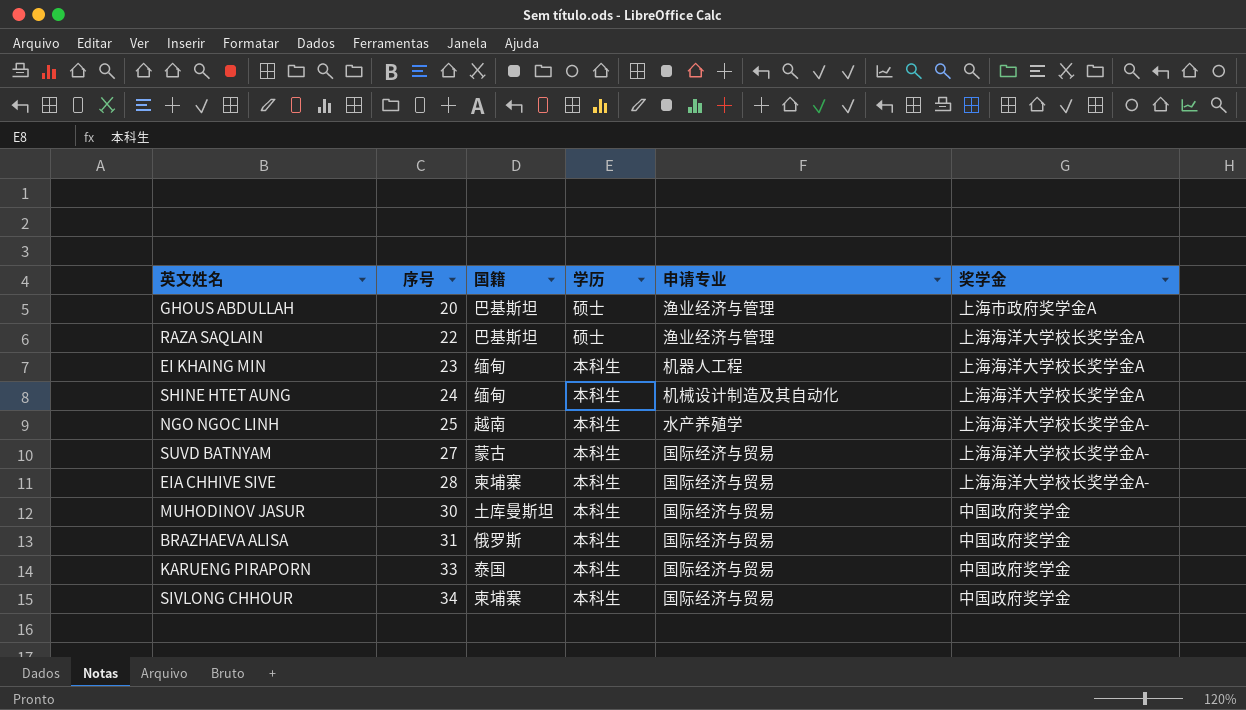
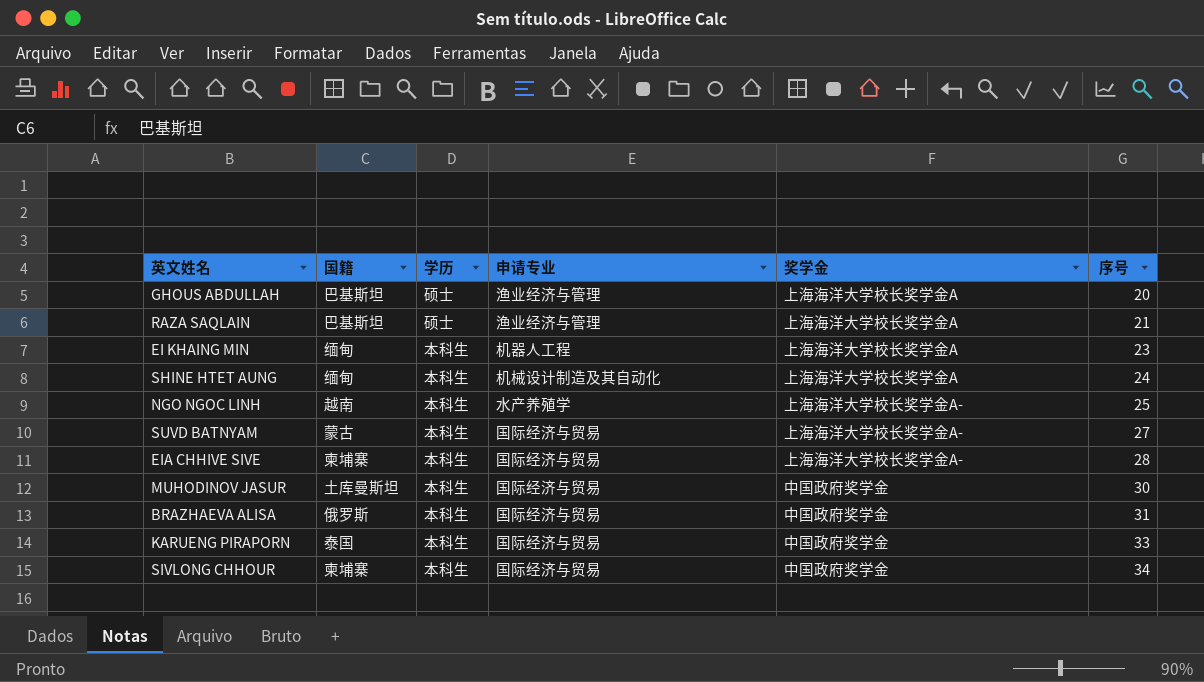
column 序号 | position: 2 -> 6
GHOUS ABDULLAH | 奖学金: 上海市政府奖学金A -> 上海海洋大学校长奖学金A
RAZA SAQLAIN | 序号: 22 -> 21

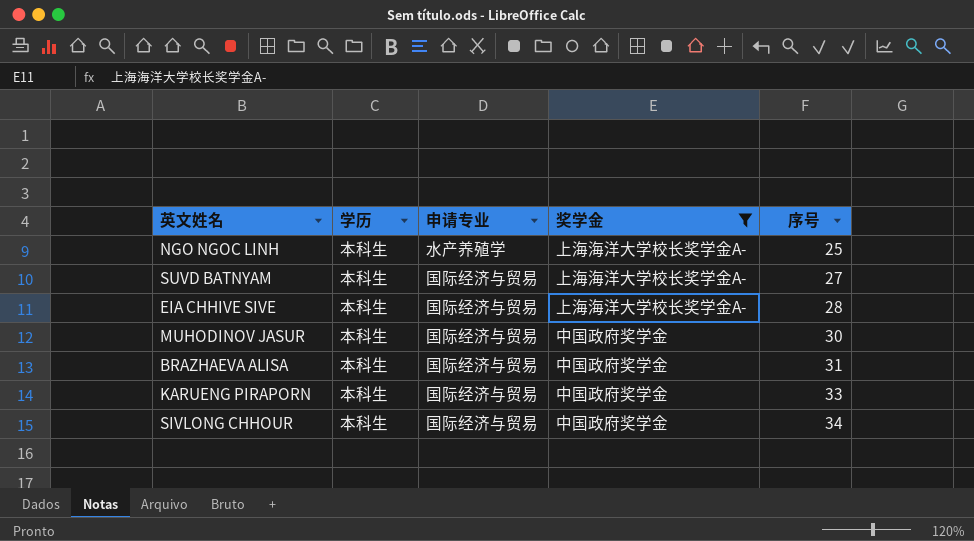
filter: none -> 奖学金 != 上海海洋大学校长奖学金A
column 国籍 | position: 2 -> none

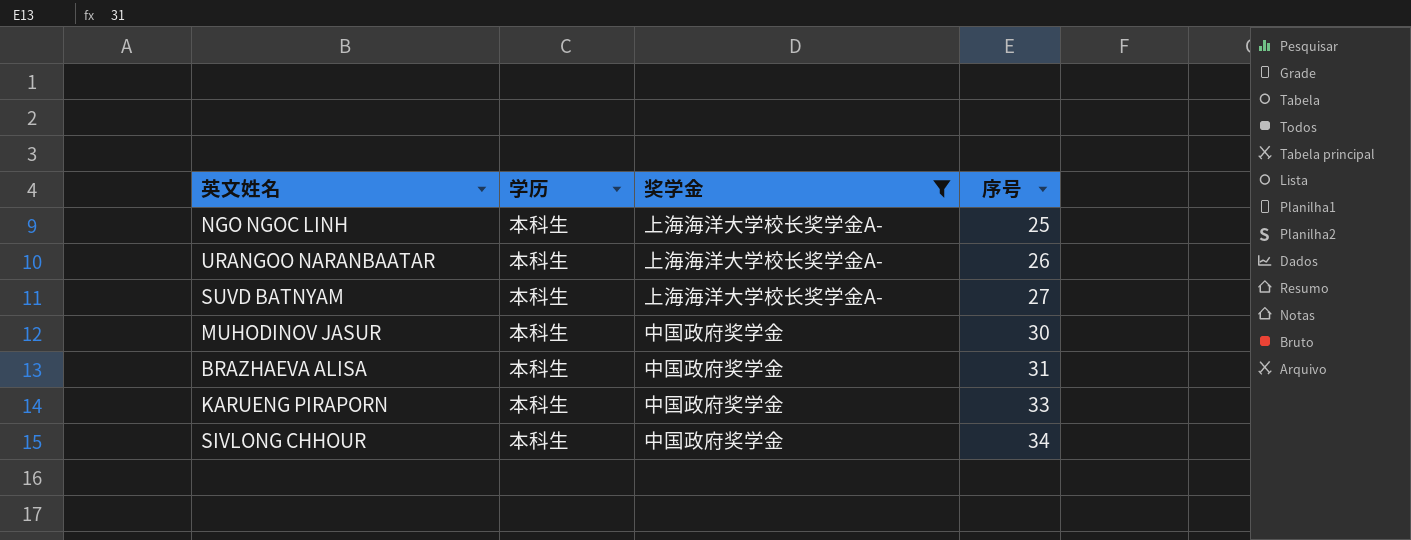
column 申请专业 | position: 3 -> none
row EIA CHHIVE SIVE: 本科生 | 国际经济与贸易 | 上海海洋大学校长奖学金A- | 28 -> none
row URANGOO NARANBAATAR: none -> 本科生 | 上海海洋大学校长奖学金A- | 26

